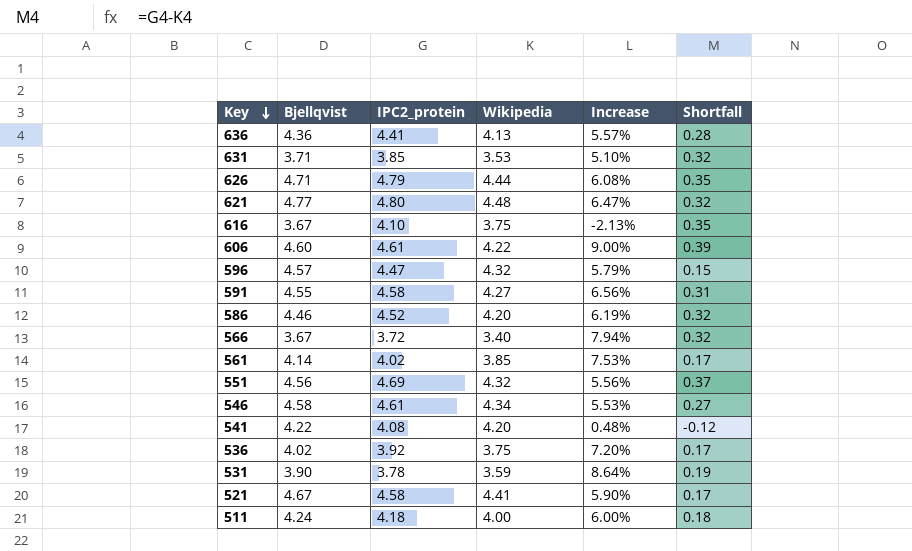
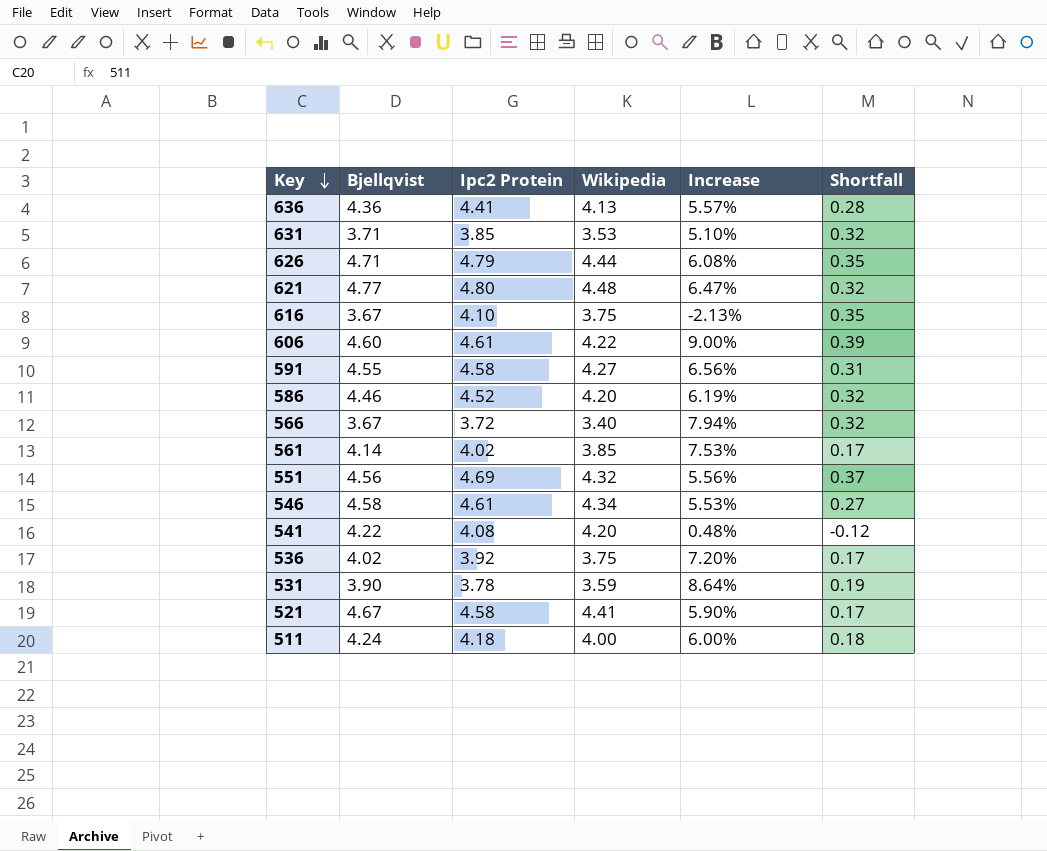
column name: IPC2_protein -> Ipc2 Protein
row 596: 4.57 | 4.47 | 4.32 | 5.79% | 0.15 -> none

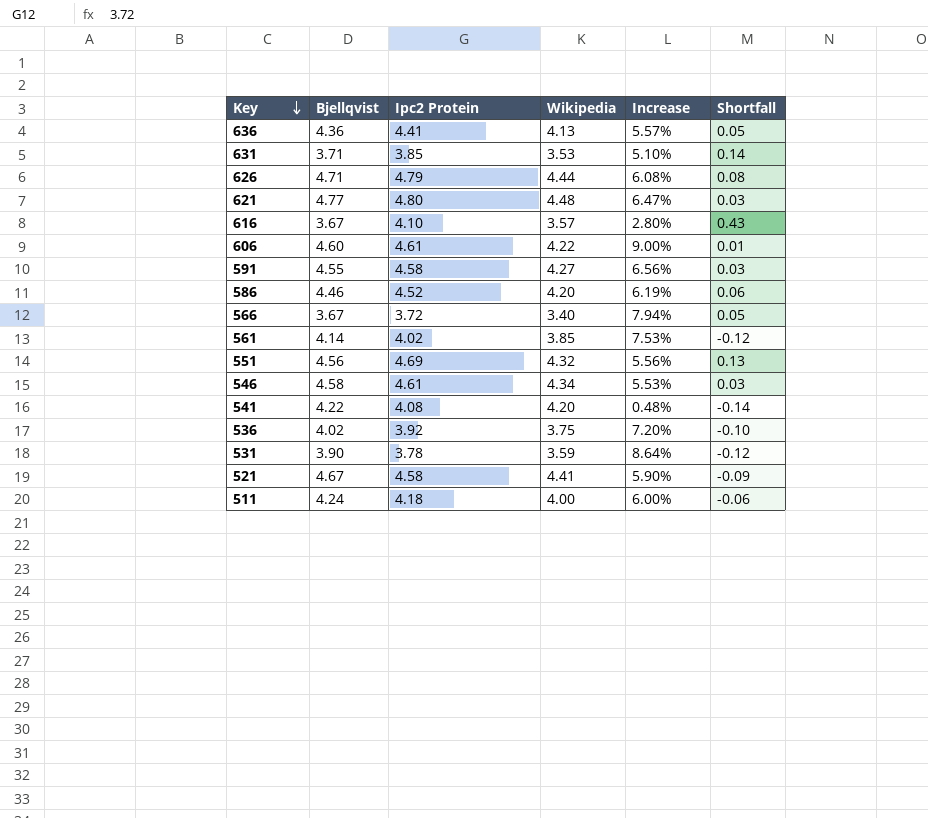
column Shortfall | formula: [Ipc2 Protein] - [Wikipedia] -> [Ipc2 Protein] - [Bjellqvist]
616 | Wikipedia: 3.75 -> 3.57
616 | Increase: -2.13% -> 2.80%

